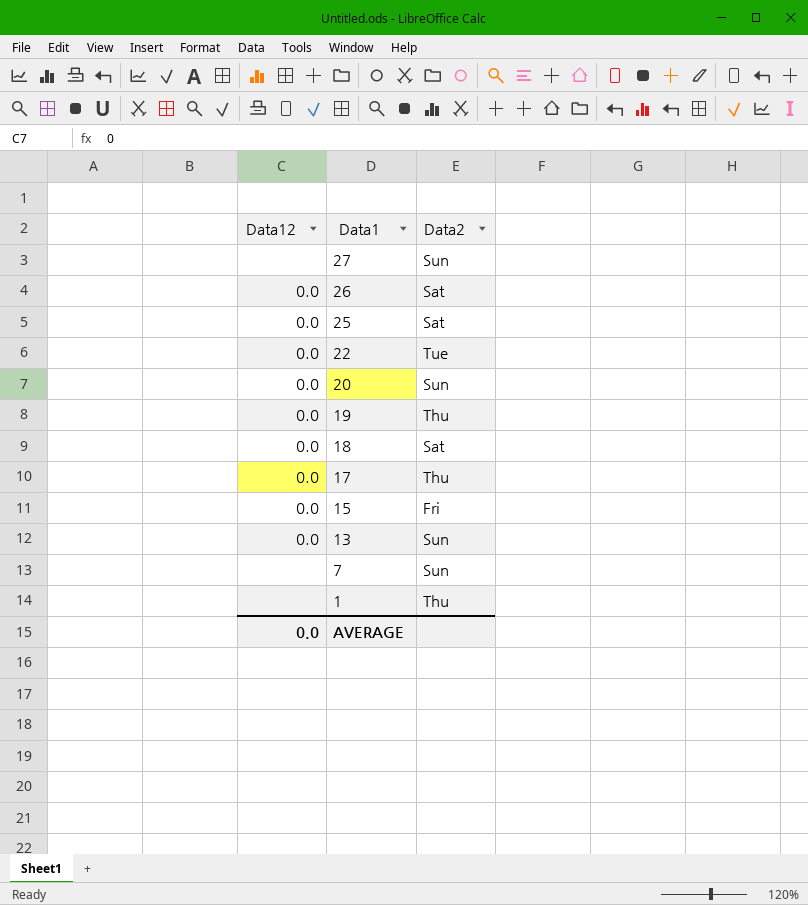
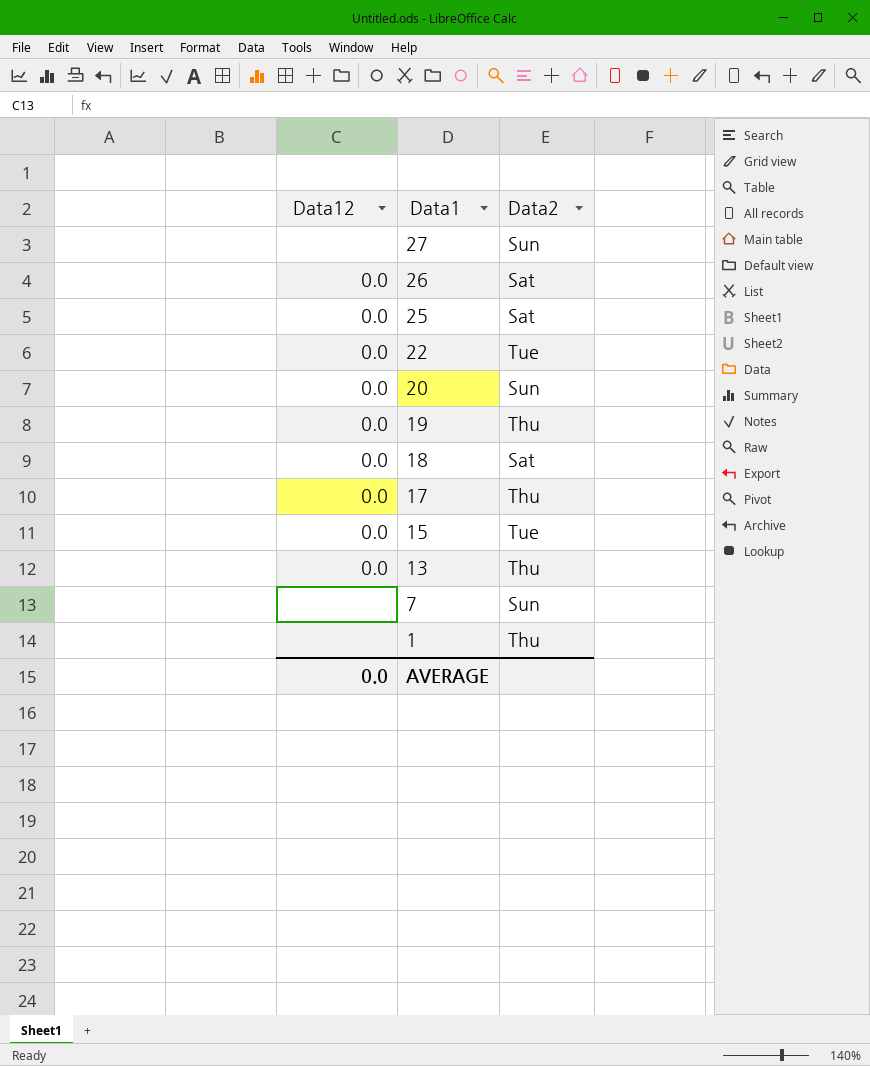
15 | Data2: Fri -> Tue
13 | Data2: Sun -> Thu

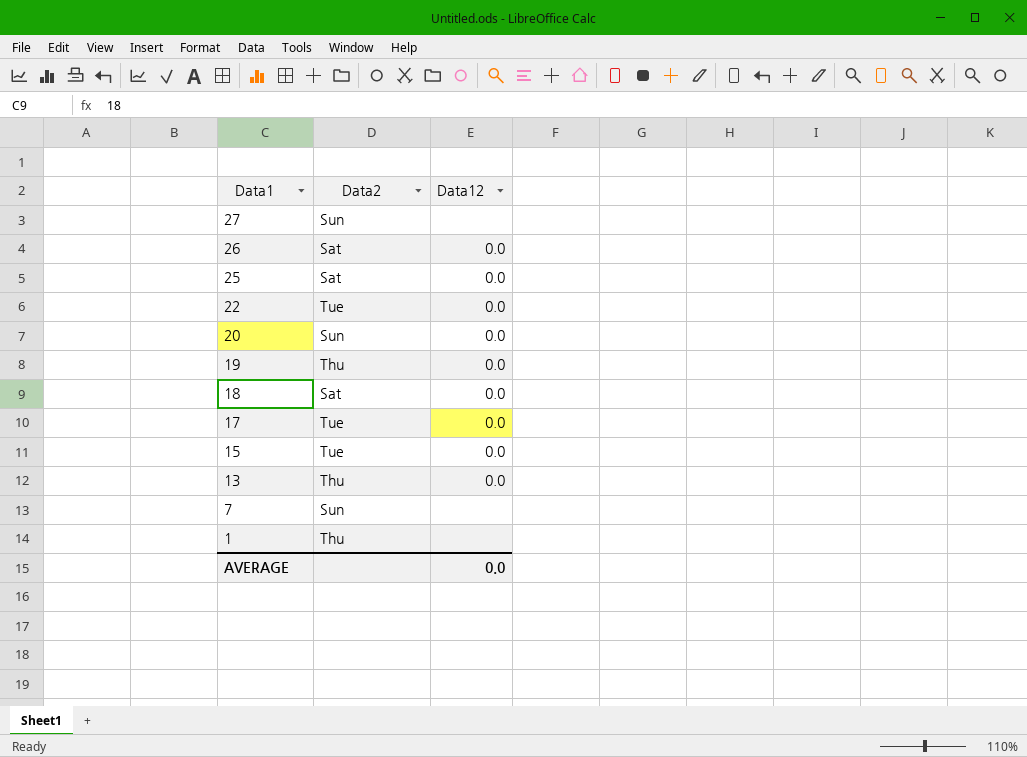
column Data12 | position: 1 -> 3
17 | Data2: Thu -> Tue

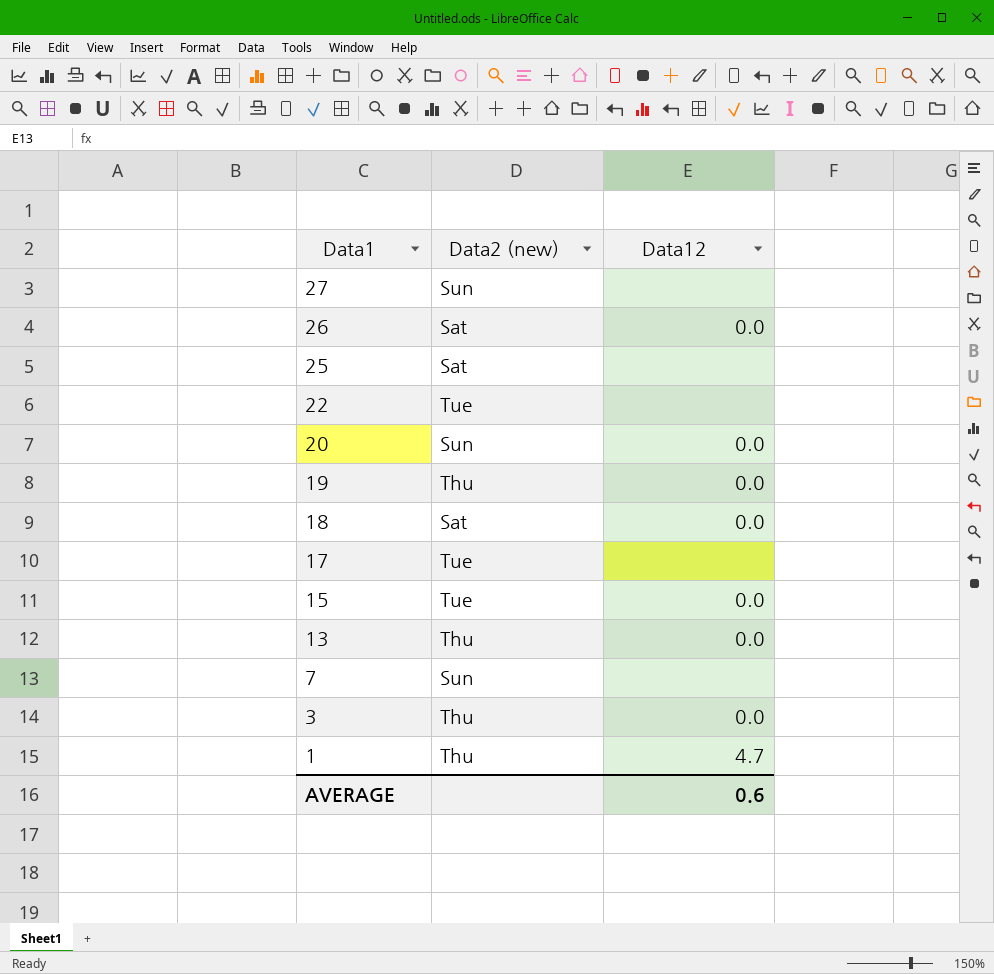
column name: Data2 -> Data2 (new)
25 | Data12: 0.0 -> none
22 | Data12: 0.0 -> none
17 | Data12: 0.0 -> none
row 3: none -> Thu | 0.0
1 | Data12: none -> 4.7
AVERAGE | Data12: 0.0 -> 0.6

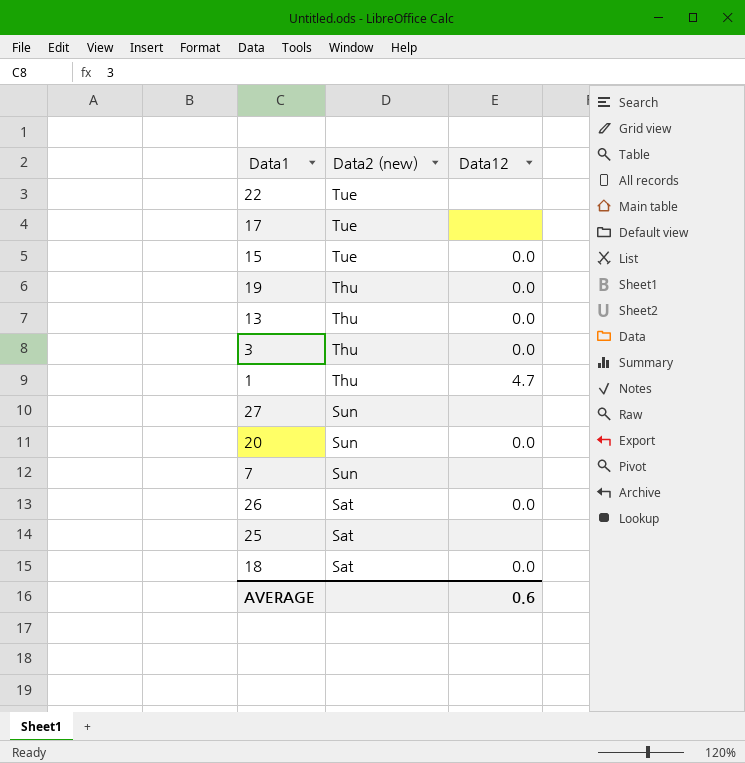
row order: Data1 descending -> Data2 (new) descending

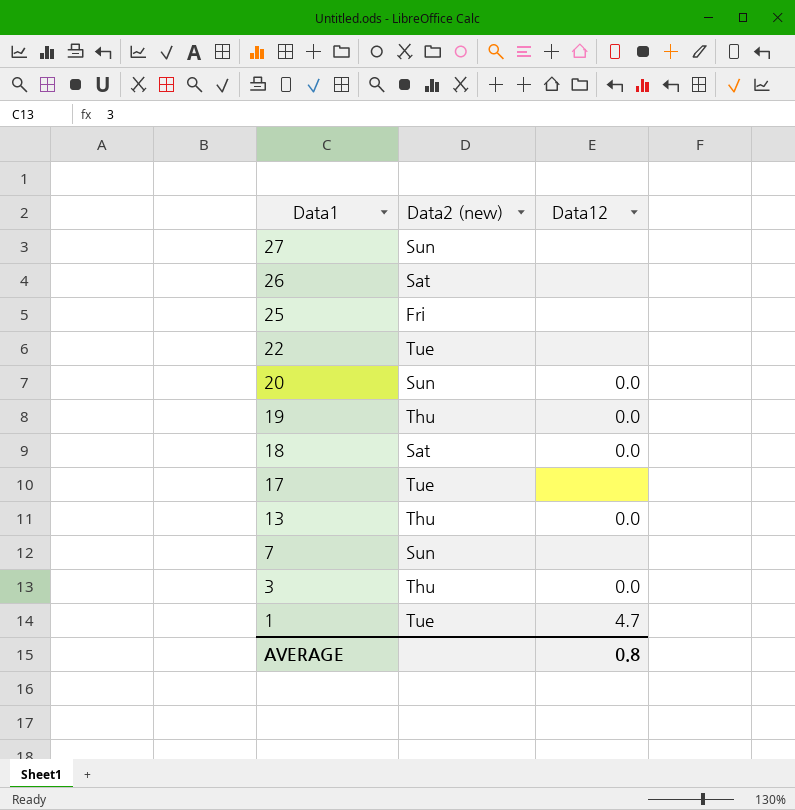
row order: Data2 (new) descending -> Data1 descending
row 15: Tue | 0.0 -> none
26 | Data12: 0.0 -> none
25 | Data2 (new): Sat -> Fri
1 | Data2 (new): Thu -> Tue
AVERAGE | Data12: 0.6 -> 0.8

